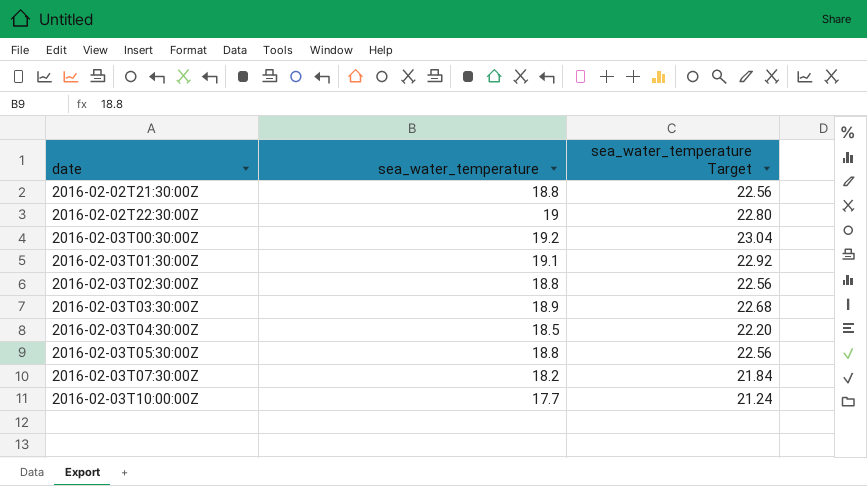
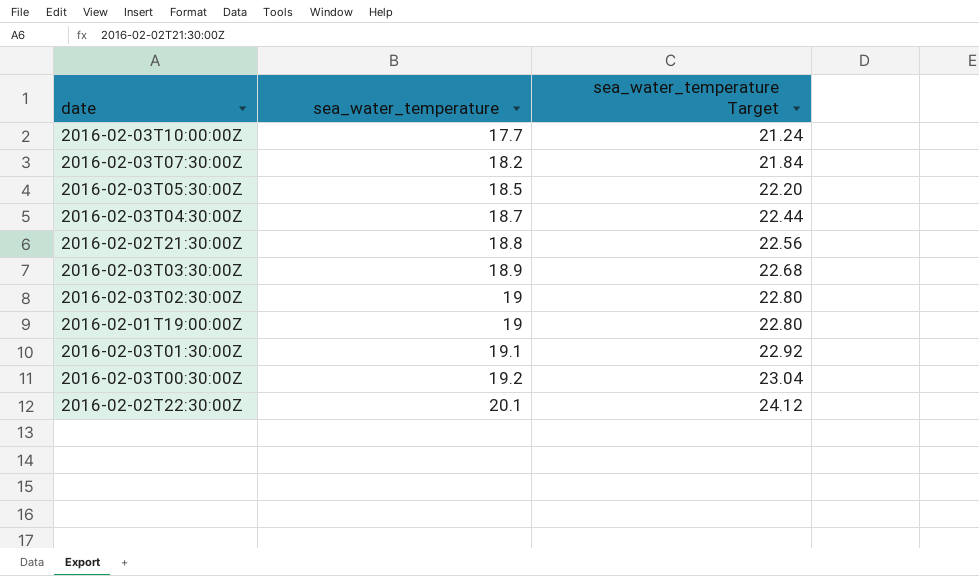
row order: date ascending -> sea_water_temperature ascending
2016-02-03T05:30:00Z | sea_water_temperature: 18.8 -> 18.5
2016-02-03T05:30:00Z | sea_water_temperature Target: 22.56 -> 22.20
2016-02-03T04:30:00Z | sea_water_temperature: 18.5 -> 18.7
2016-02-03T04:30:00Z | sea_water_temperature Target: 22.20 -> 22.44
2016-02-03T02:30:00Z | sea_water_temperature: 18.8 -> 19
2016-02-03T02:30:00Z | sea_water_temperature Target: 22.56 -> 22.80
row 2016-02-01T19:00:00Z: none -> 19 | 22.80
2016-02-02T22:30:00Z | sea_water_temperature: 19 -> 20.1
2016-02-02T22:30:00Z | sea_water_temperature Target: 22.80 -> 24.12

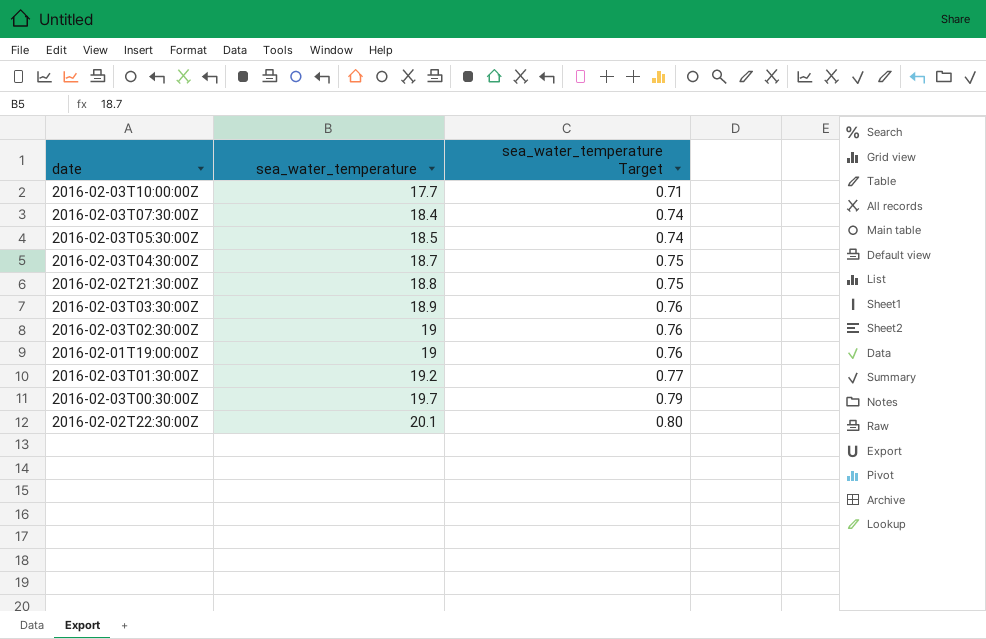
column sea_water_temperature Target | formula: [sea_water_temperature] * 1.2 -> [sea_water_temperature] * 0.04
2016-02-03T07:30:00Z | sea_water_temperature: 18.2 -> 18.4
2016-02-03T01:30:00Z | sea_water_temperature: 19.1 -> 19.2
2016-02-03T00:30:00Z | sea_water_temperature: 19.2 -> 19.7

